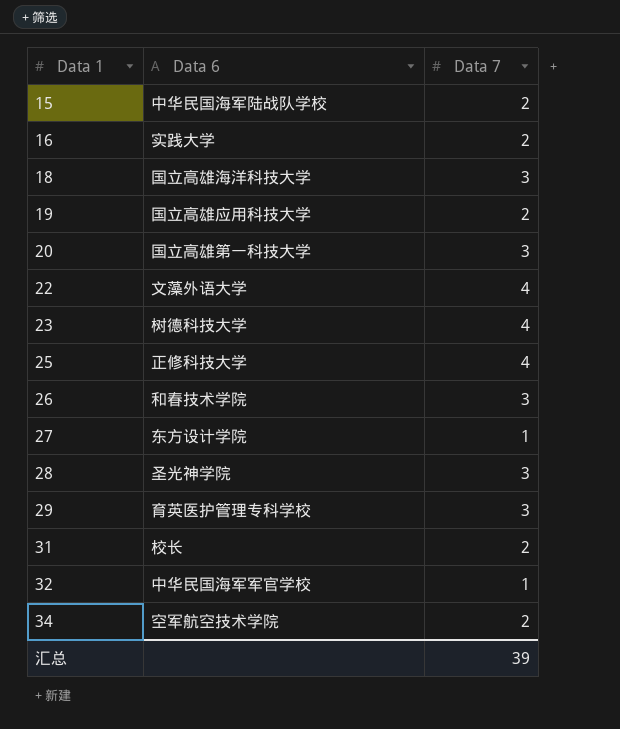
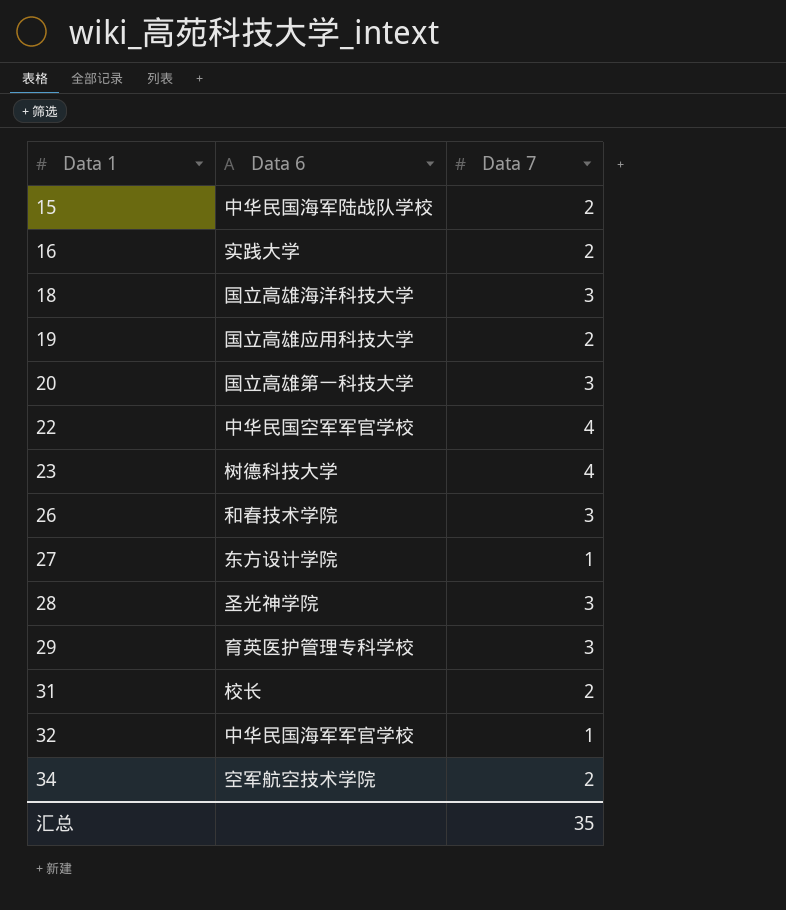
row 25: 正修科技大学 | 4 -> none
22 | Data 6: 文藻外语大学 -> 中华民国空军军官学校
汇总 | Data 7: 39 -> 35

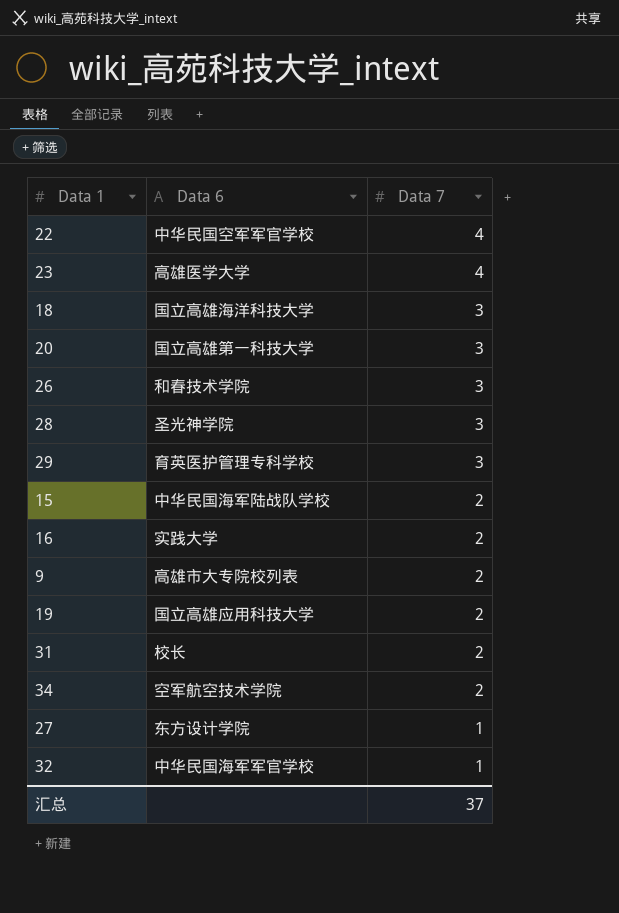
row order: Data 1 ascending -> Data 7 descending
23 | Data 6: 树德科技大学 -> 高雄医学大学
row 9: none -> 高雄市大专院校列表 | 2
汇总 | Data 7: 35 -> 37

